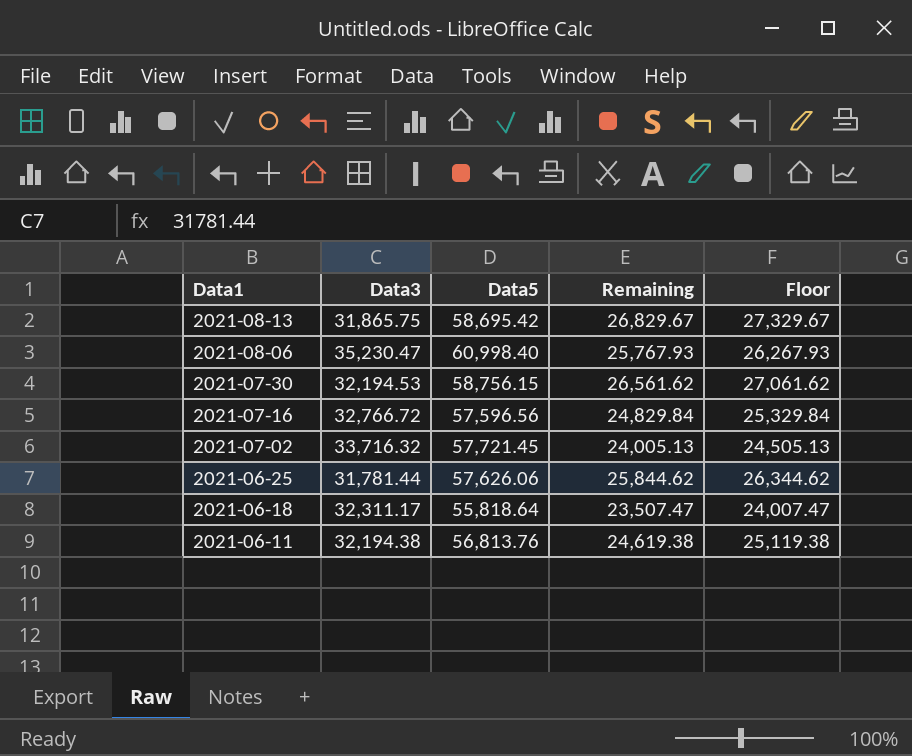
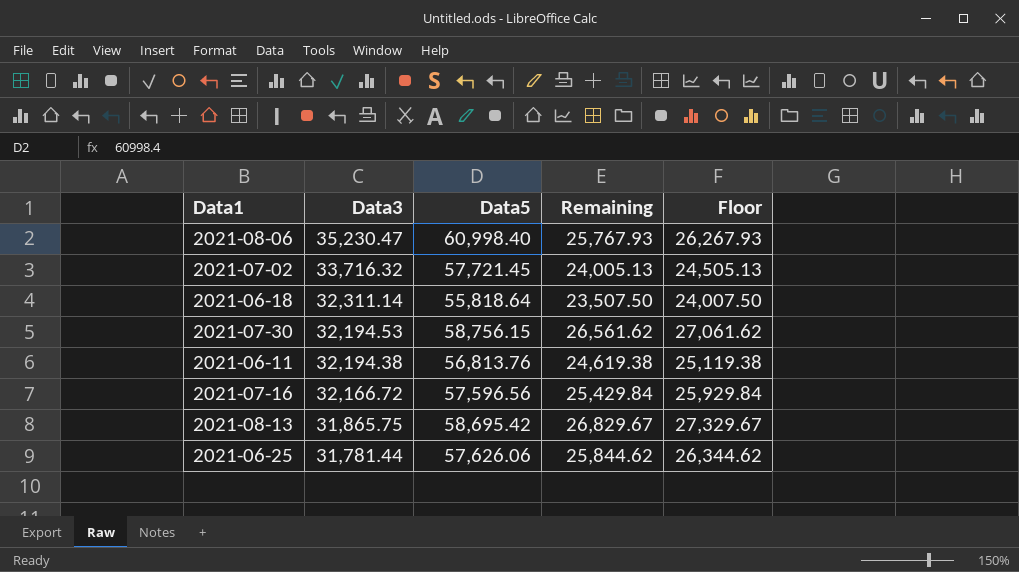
row order: Data1 descending -> Data3 descending
2021-06-18 | Data3: 32,311.17 -> 32,311.14
2021-06-18 | Remaining: 23,507.47 -> 23,507.50
2021-06-18 | Floor: 24,007.47 -> 24,007.50
2021-07-16 | Data3: 32,766.72 -> 32,166.72
2021-07-16 | Remaining: 24,829.84 -> 25,429.84
2021-07-16 | Floor: 25,329.84 -> 25,929.84

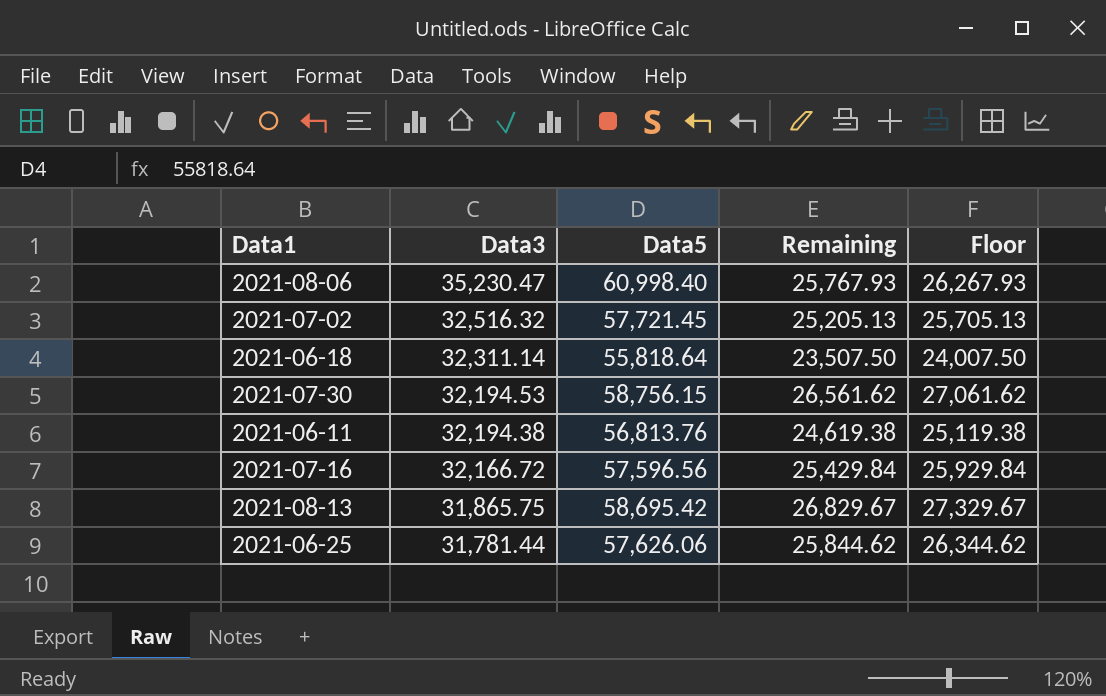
2021-07-02 | Data3: 33,716.32 -> 32,516.32
2021-07-02 | Remaining: 24,005.13 -> 25,205.13
2021-07-02 | Floor: 24,505.13 -> 25,705.13

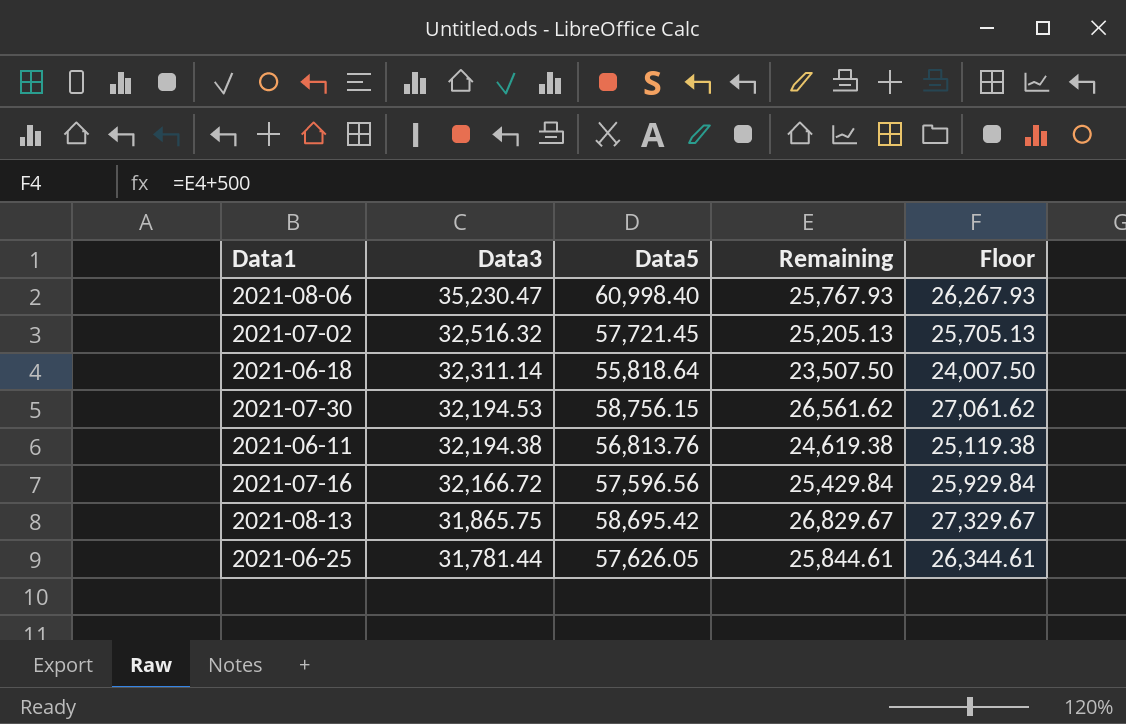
2021-06-25 | Data5: 57,626.06 -> 57,626.05
2021-06-25 | Remaining: 25,844.62 -> 25,844.61
2021-06-25 | Floor: 26,344.62 -> 26,344.61

